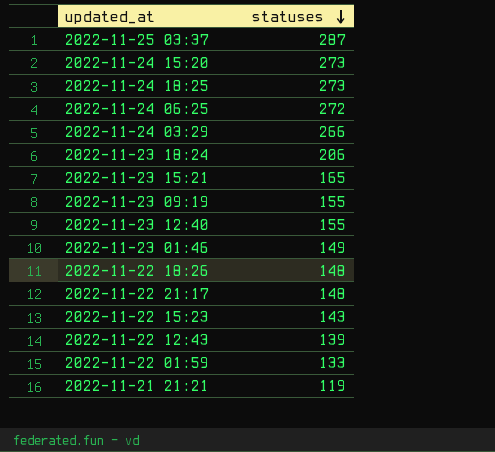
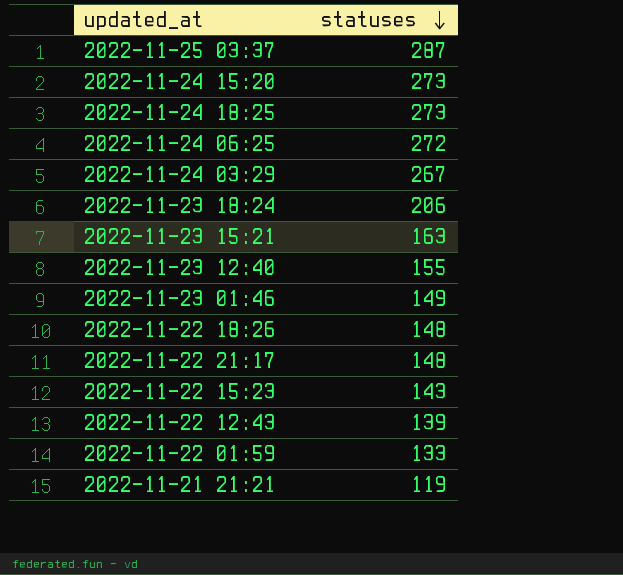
row 2022-11-23 09:19: 155 -> none
2022-11-24 03:29 | statuses: 266 -> 267
2022-11-23 15:21 | statuses: 165 -> 163

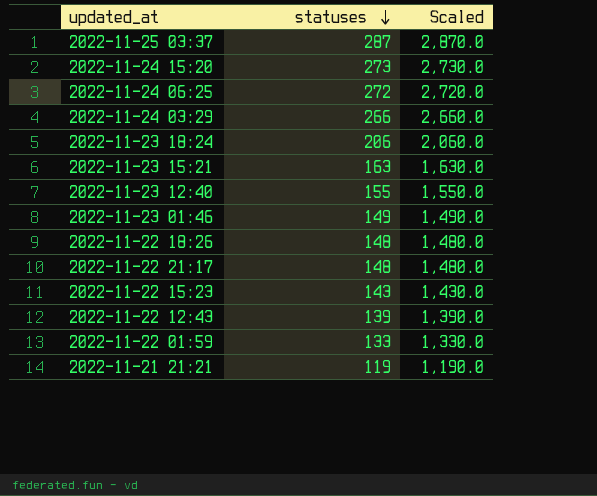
column Scaled | formula: none -> [statuses] * 10
row 2022-11-24 18:25: 273 -> none
2022-11-24 03:29 | statuses: 267 -> 266

